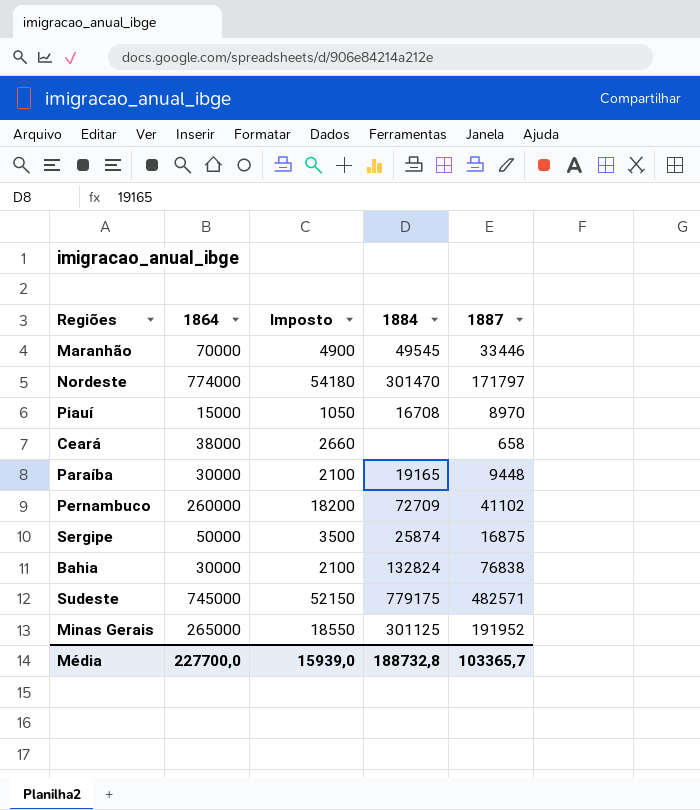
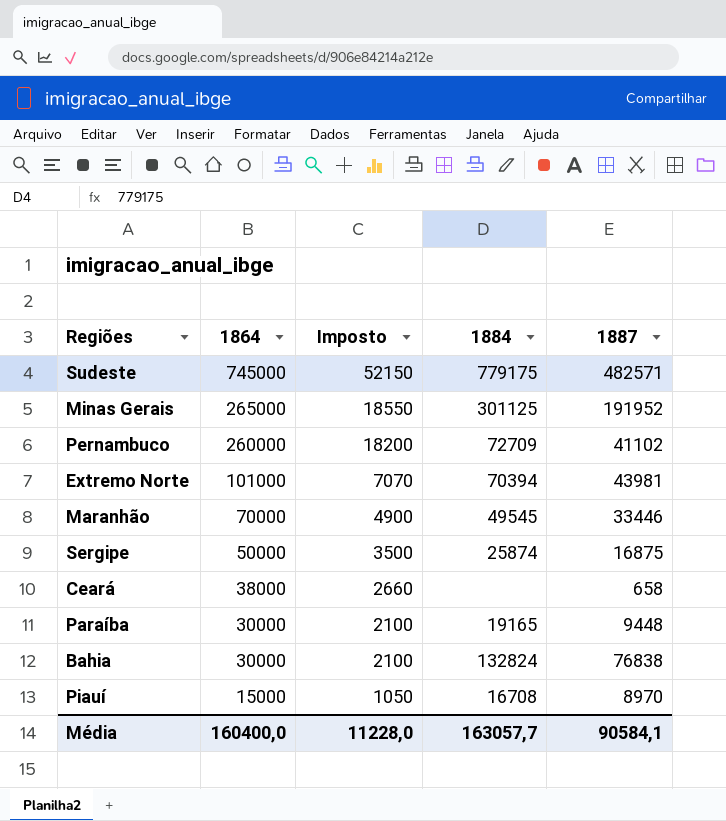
row order: none -> 1864 descending
row Nordeste: 774000 | 54180 | 301470 | 171797 -> none
row Extremo Norte: none -> 101000 | 7070 | 70394 | 43981
Média | 1864: 227700,0 -> 160400,0
Média | Imposto: 15939,0 -> 11228,0
Média | 1884: 188732,8 -> 163057,7
Média | 1887: 103365,7 -> 90584,1

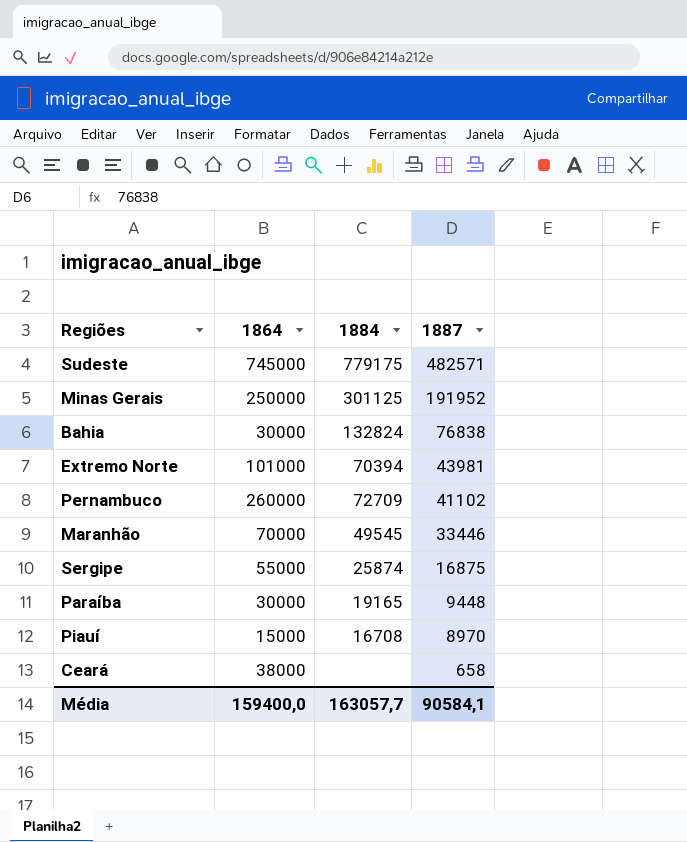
row order: 1864 descending -> 1887 descending
column Imposto | formula: [1864] * 0,07 -> none
Minas Gerais | 1864: 265000 -> 250000
Sergipe | 1864: 50000 -> 55000
Média | 1864: 160400,0 -> 159400,0

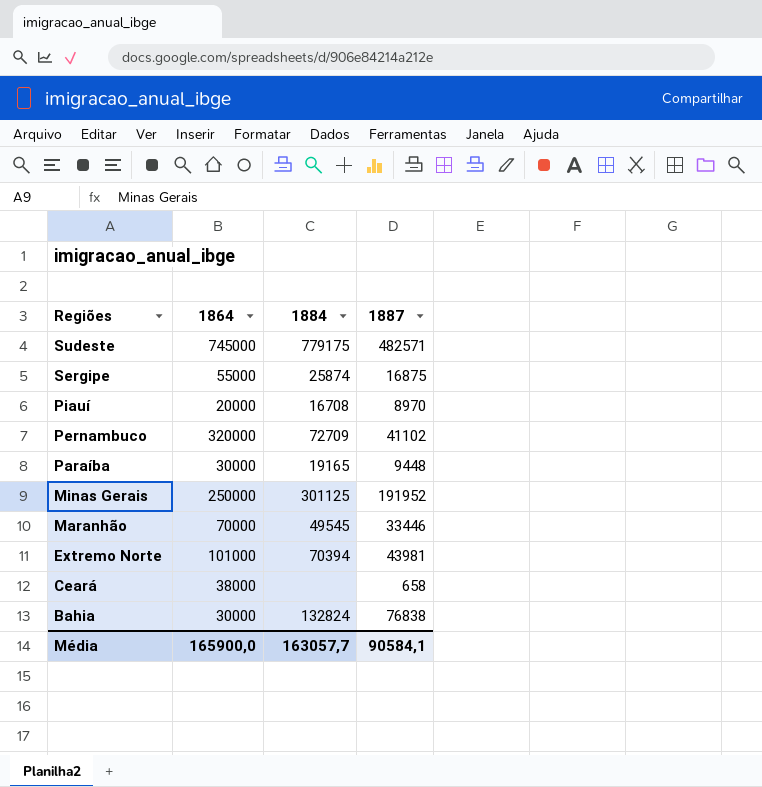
row order: 1887 descending -> Regiões descending
Piauí | 1864: 15000 -> 20000
Pernambuco | 1864: 260000 -> 320000
Média | 1864: 159400,0 -> 165900,0

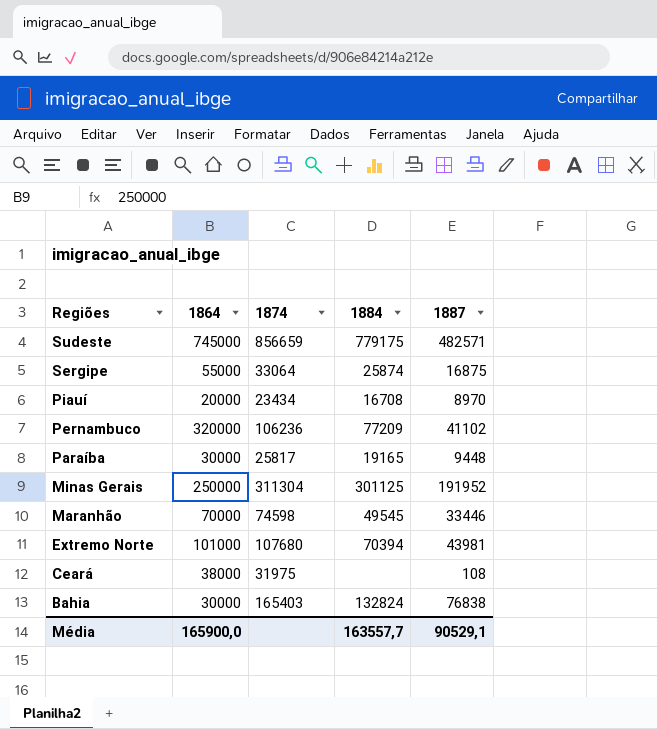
column 1874 | position: none -> 3
Pernambuco | 1884: 72709 -> 77209
Ceará | 1887: 658 -> 108
Média | 1884: 163057,7 -> 163557,7
Média | 1887: 90584,1 -> 90529,1

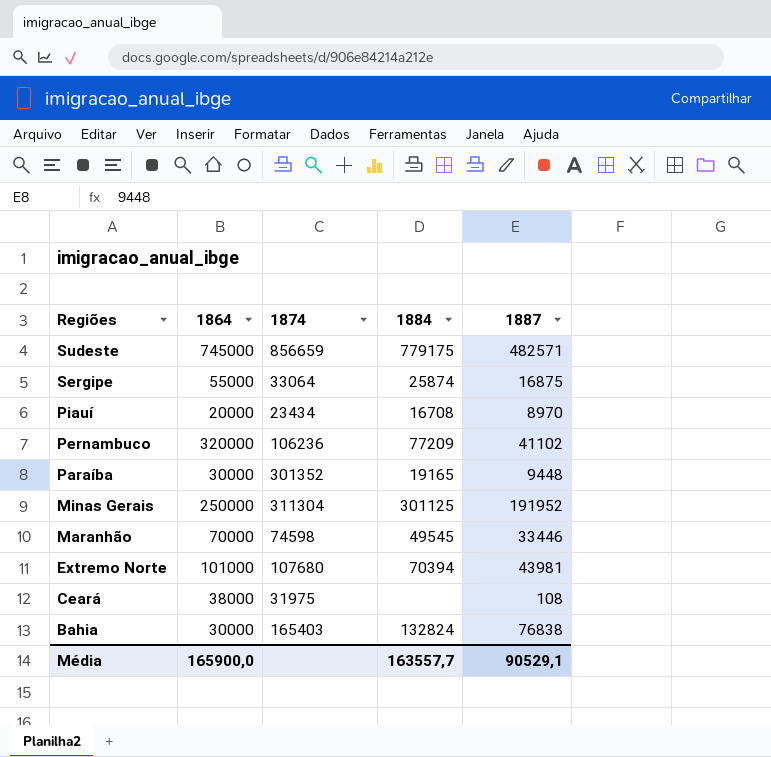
Paraíba | 1874: 25817 -> 301352

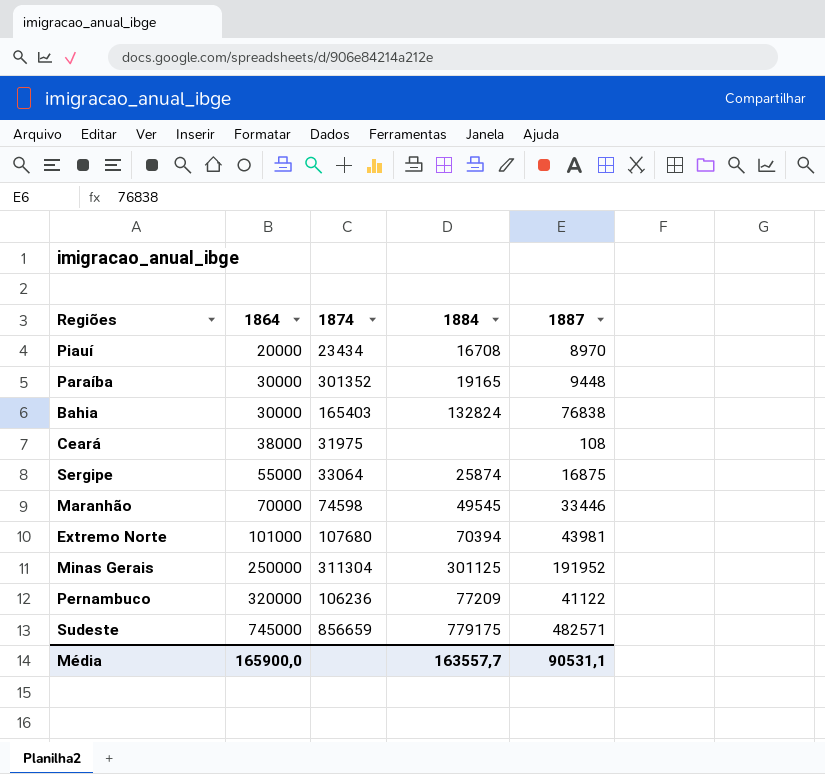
row order: Regiões descending -> 1864 ascending
Pernambuco | 1887: 41102 -> 41122
Média | 1887: 90529,1 -> 90531,1

